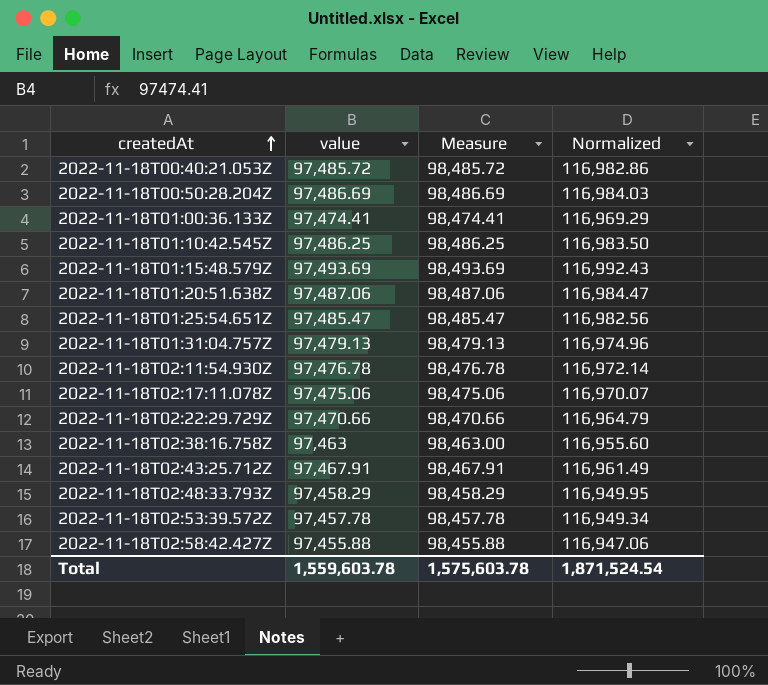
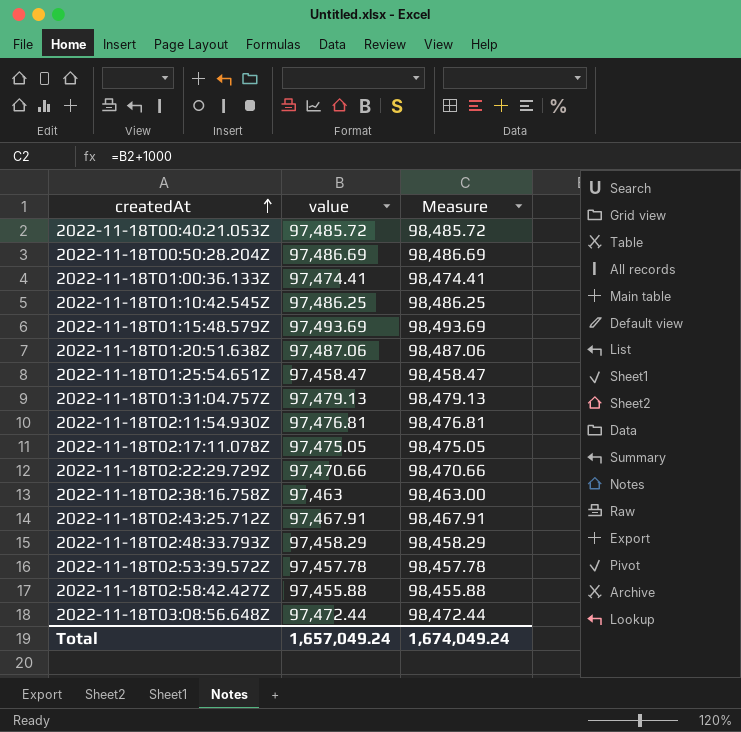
column Normalized | formula: [value] * 1.2 -> none
2022-11-18T01:25:54.651Z | value: 97,485.47 -> 97,458.47
2022-11-18T01:25:54.651Z | Measure: 98,485.47 -> 98,458.47
2022-11-18T02:11:54.930Z | value: 97,476.78 -> 97,476.81
2022-11-18T02:11:54.930Z | Measure: 98,476.78 -> 98,476.81
2022-11-18T02:17:11.078Z | value: 97,475.06 -> 97,475.05
2022-11-18T02:17:11.078Z | Measure: 98,475.06 -> 98,475.05
row 2022-11-18T03:08:56.648Z: none -> 97,472.44 | 98,472.44
Total | value: 1,559,603.78 -> 1,657,049.24
Total | Measure: 1,575,603.78 -> 1,674,049.24

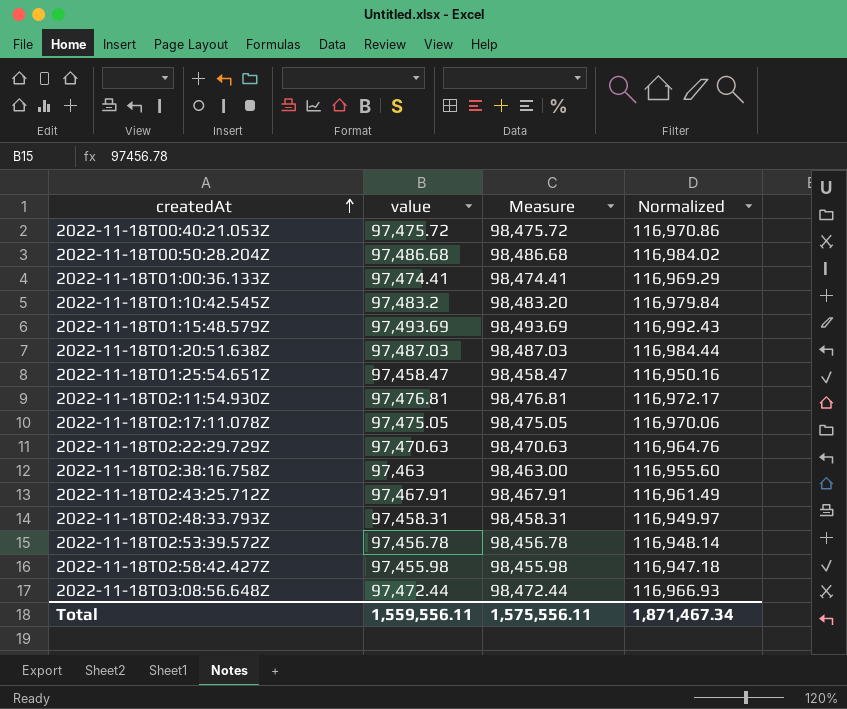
column Normalized | formula: none -> [value] * 1.2
row 2022-11-18T01:31:04.757Z: 97,479.13 | 98,479.13 -> none
2022-11-18T00:40:21.053Z | value: 97,485.72 -> 97,475.72
2022-11-18T00:40:21.053Z | Measure: 98,485.72 -> 98,475.72
2022-11-18T00:50:28.204Z | value: 97,486.69 -> 97,486.68
2022-11-18T00:50:28.204Z | Measure: 98,486.69 -> 98,486.68
2022-11-18T01:10:42.545Z | value: 97,486.25 -> 97,483.2
2022-11-18T01:10:42.545Z | Measure: 98,486.25 -> 98,483.20
2022-11-18T01:20:51.638Z | value: 97,487.06 -> 97,487.03
2022-11-18T01:20:51.638Z | Measure: 98,487.06 -> 98,487.03
2022-11-18T02:22:29.729Z | value: 97,470.66 -> 97,470.63
2022-11-18T02:22:29.729Z | Measure: 98,470.66 -> 98,470.63
2022-11-18T02:48:33.793Z | value: 97,458.29 -> 97,458.31
2022-11-18T02:48:33.793Z | Measure: 98,458.29 -> 98,458.31
2022-11-18T02:53:39.572Z | value: 97,457.78 -> 97,456.78
2022-11-18T02:53:39.572Z | Measure: 98,457.78 -> 98,456.78
2022-11-18T02:58:42.427Z | value: 97,455.88 -> 97,455.98
2022-11-18T02:58:42.427Z | Measure: 98,455.88 -> 98,455.98
Total | value: 1,657,049.24 -> 1,559,556.11
Total | Measure: 1,674,049.24 -> 1,575,556.11

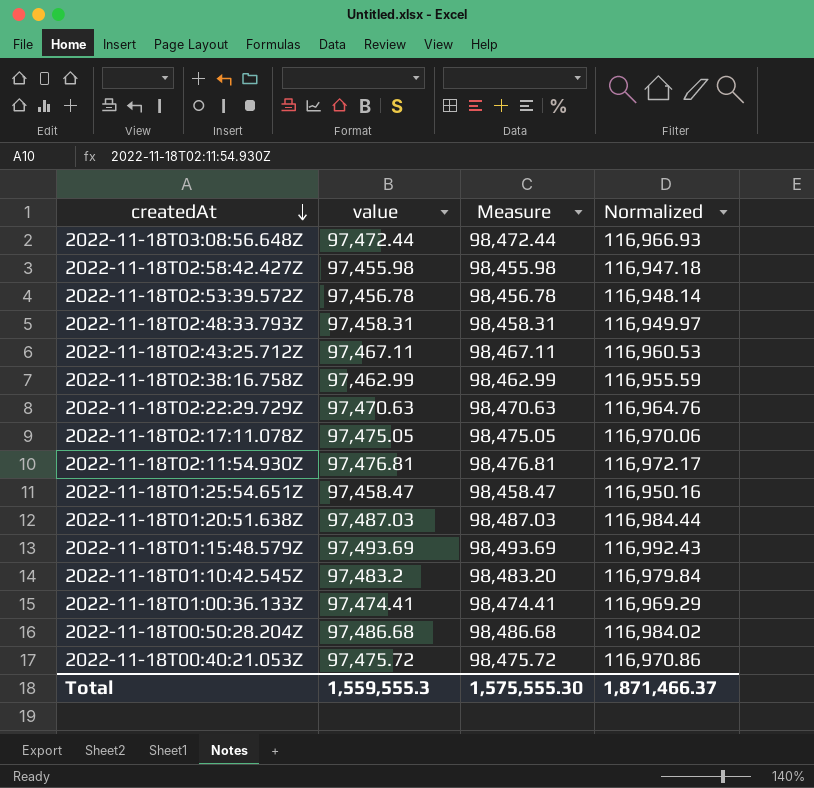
row order: createdAt ascending -> createdAt descending
2022-11-18T02:43:25.712Z | value: 97,467.91 -> 97,467.11
2022-11-18T02:43:25.712Z | Measure: 98,467.91 -> 98,467.11
2022-11-18T02:43:25.712Z | Normalized: 116,961.49 -> 116,960.53
2022-11-18T02:38:16.758Z | value: 97,463 -> 97,462.99
2022-11-18T02:38:16.758Z | Measure: 98,463.00 -> 98,462.99
2022-11-18T02:38:16.758Z | Normalized: 116,955.60 -> 116,955.59
Total | value: 1,559,556.11 -> 1,559,555.3
Total | Measure: 1,575,556.11 -> 1,575,555.30
Total | Normalized: 1,871,467.34 -> 1,871,466.37

